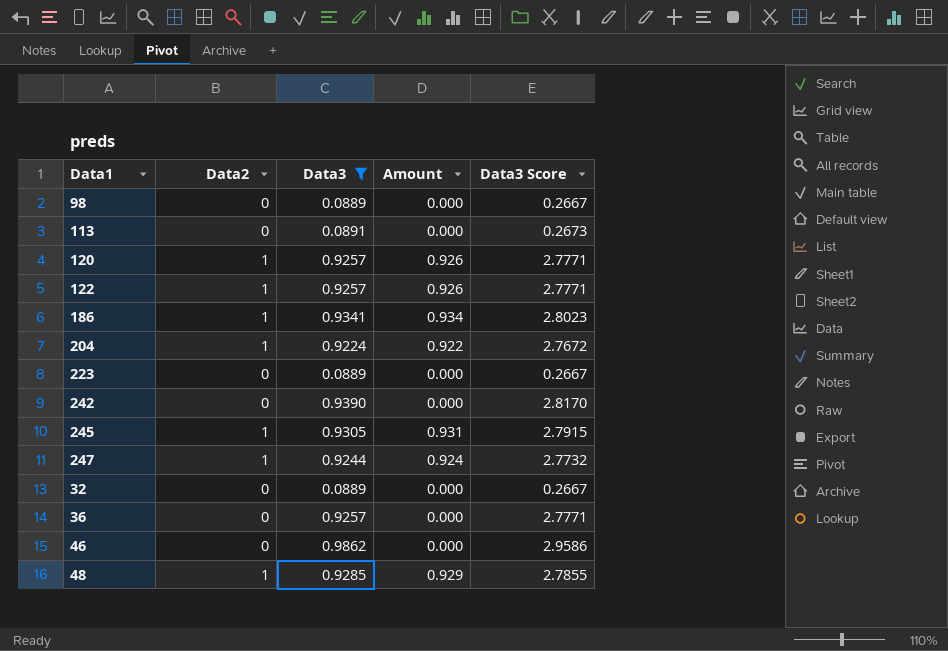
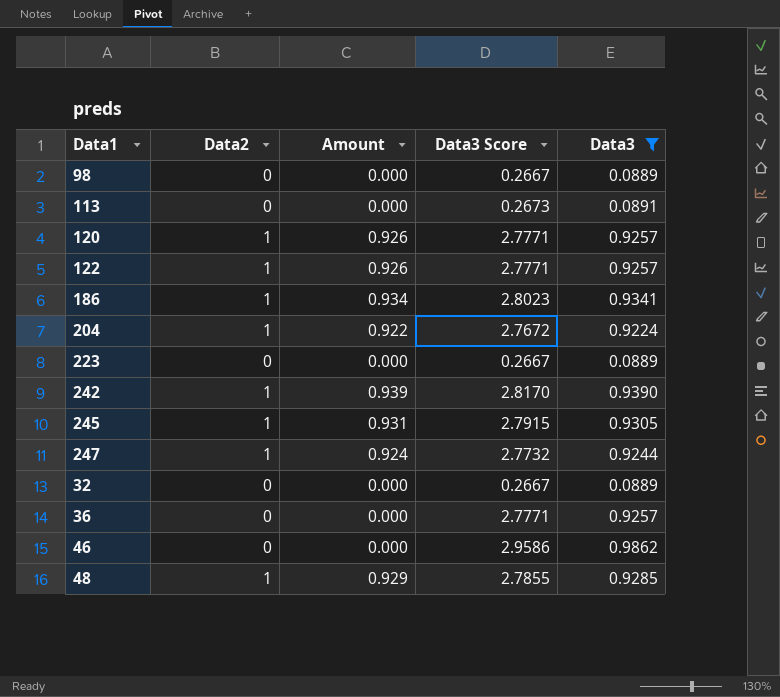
column Data3 | position: 3 -> 5
242 | Data2: 0 -> 1
242 | Amount: 0.000 -> 0.939

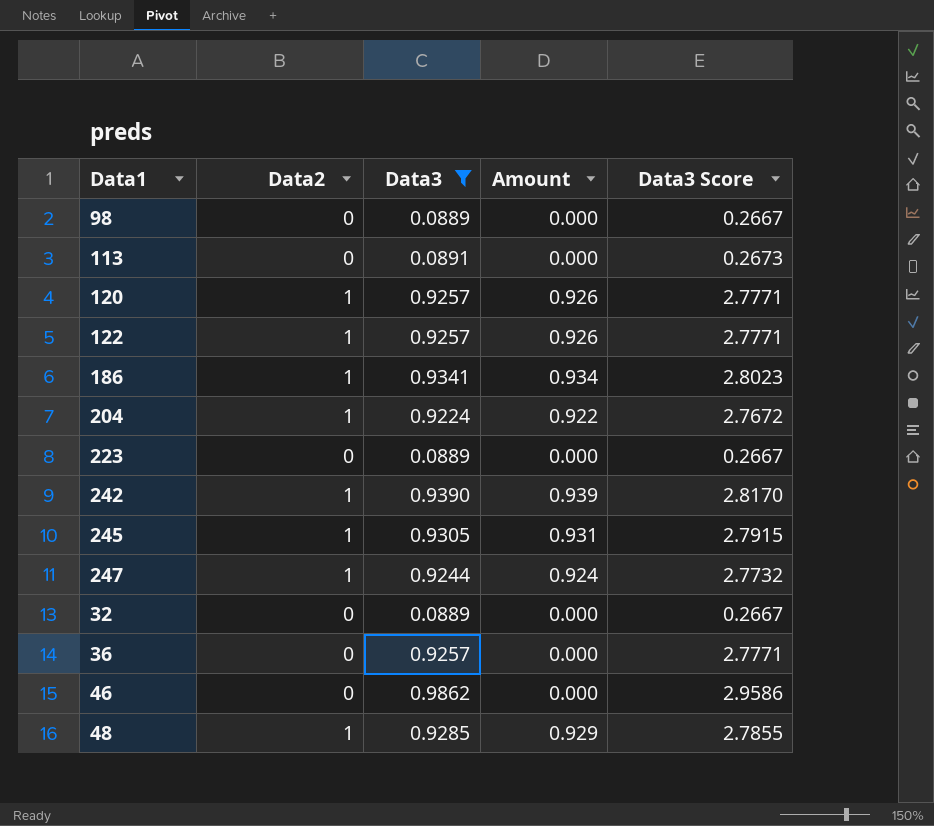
column Data3 | position: 5 -> 3

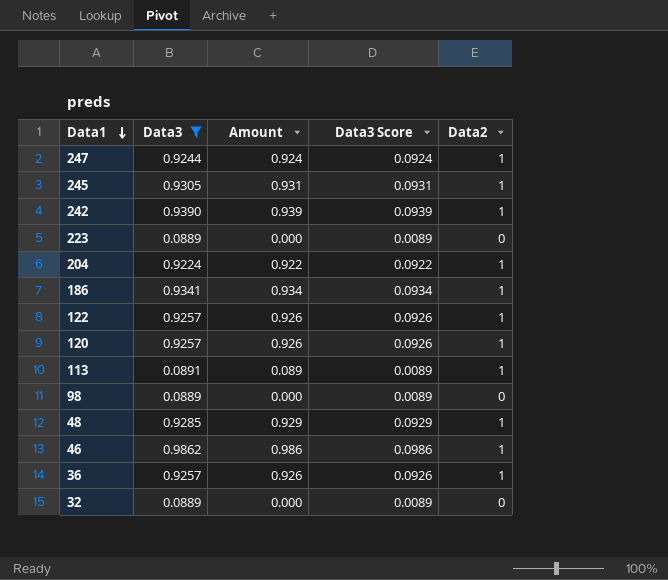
row order: none -> Data1 descending
column Data3 Score | formula: [Data3] * 3 -> [Data3] * 0.1
column Data2 | position: 2 -> 5
113 | Amount: 0.000 -> 0.089
113 | Data2: 0 -> 1
46 | Amount: 0.000 -> 0.986
46 | Data2: 0 -> 1
36 | Amount: 0.000 -> 0.926
36 | Data2: 0 -> 1

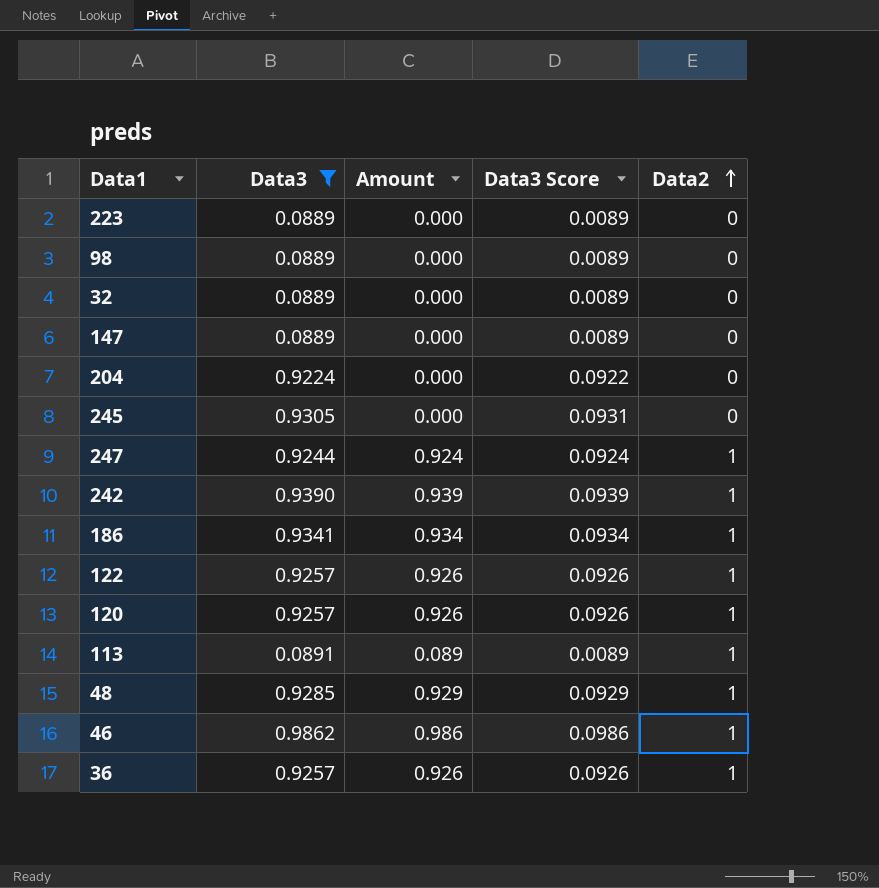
row order: Data1 descending -> Data2 ascending
row 147: none -> 0.0889 | 0.000 | 0.0089 | 0
204 | Amount: 0.922 -> 0.000
204 | Data2: 1 -> 0
245 | Amount: 0.931 -> 0.000
245 | Data2: 1 -> 0

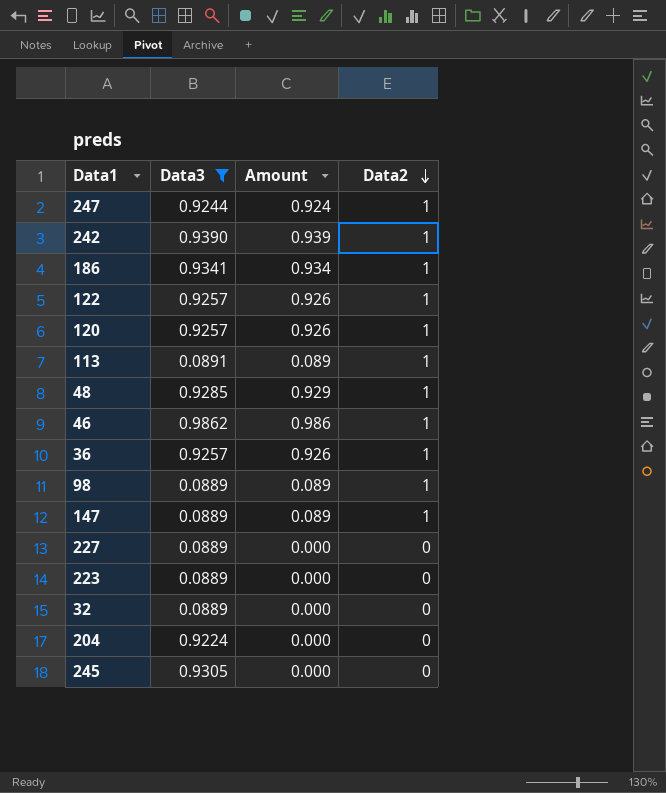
row order: Data2 ascending -> Data2 descending
column Data3 Score | formula: [Data3] * 0.1 -> none
98 | Amount: 0.000 -> 0.089
98 | Data2: 0 -> 1
147 | Amount: 0.000 -> 0.089
147 | Data2: 0 -> 1
row 227: none -> 0.0889 | 0.000 | 0

